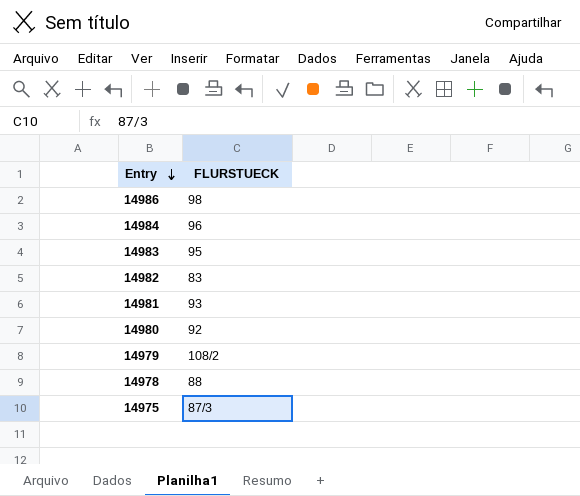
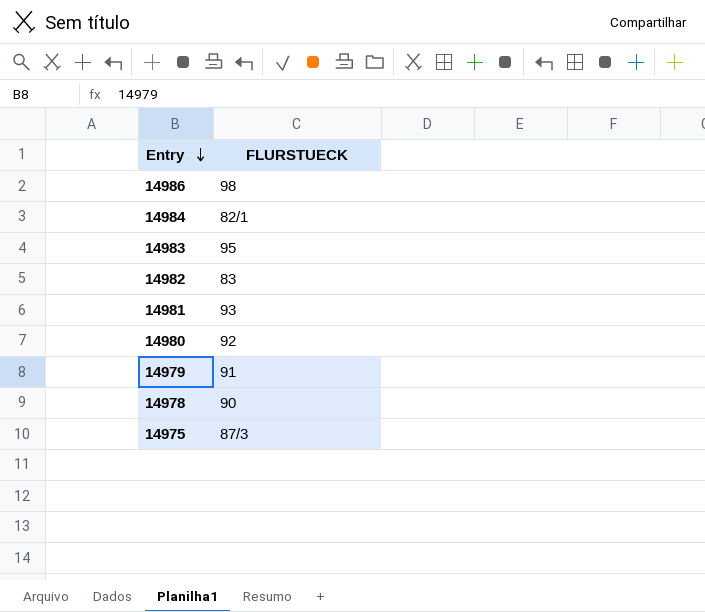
14984 | FLURSTUECK: 96 -> 82/1
14979 | FLURSTUECK: 108/2 -> 91
14978 | FLURSTUECK: 88 -> 90

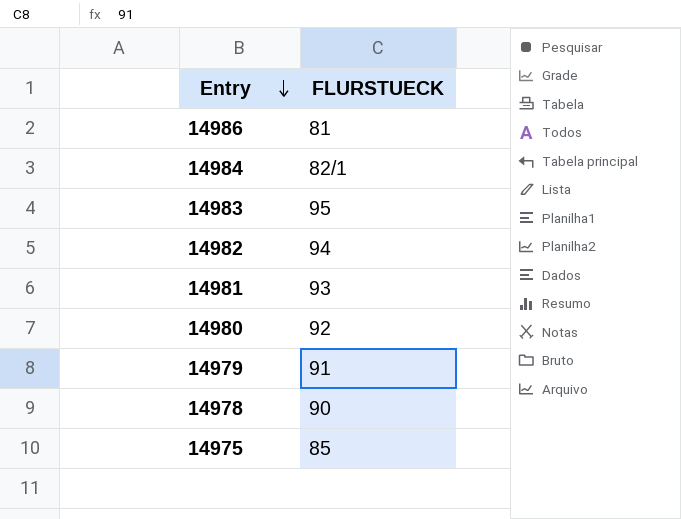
14986 | FLURSTUECK: 98 -> 81
14982 | FLURSTUECK: 83 -> 94
14975 | FLURSTUECK: 87/3 -> 85

